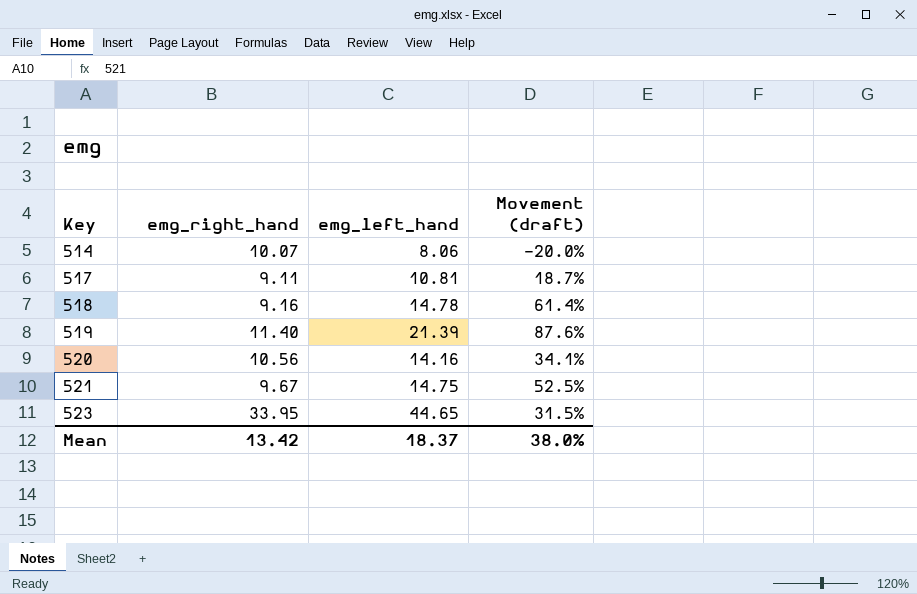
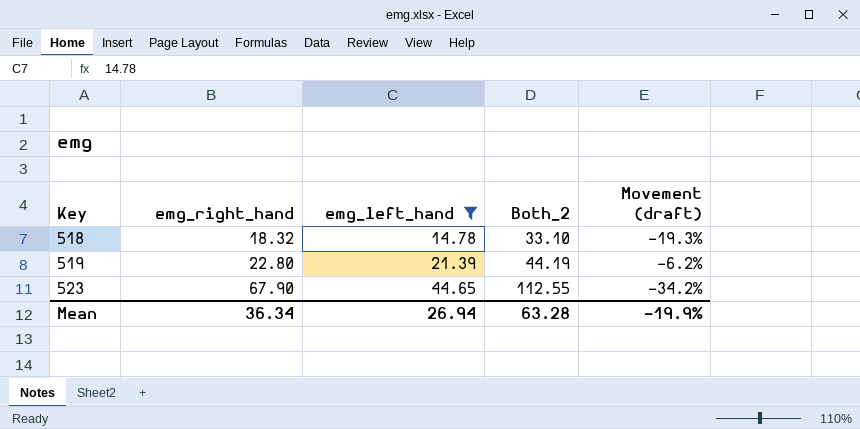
filter: none -> emg_left_hand >= 14.78
column Both_2 | formula: none -> [emg_right_hand] + [emg_left_hand]
518 | emg_right_hand: 9.16 -> 18.32
518 | Movement (draft): 61.4% -> -19.3%
519 | emg_right_hand: 11.40 -> 22.80
519 | Movement (draft): 87.6% -> -6.2%
523 | emg_right_hand: 33.95 -> 67.90
523 | Movement (draft): 31.5% -> -34.2%
Mean | emg_right_hand: 13.42 -> 36.34
Mean | emg_left_hand: 18.37 -> 26.94
Mean | Movement (draft): 38.0% -> -19.9%

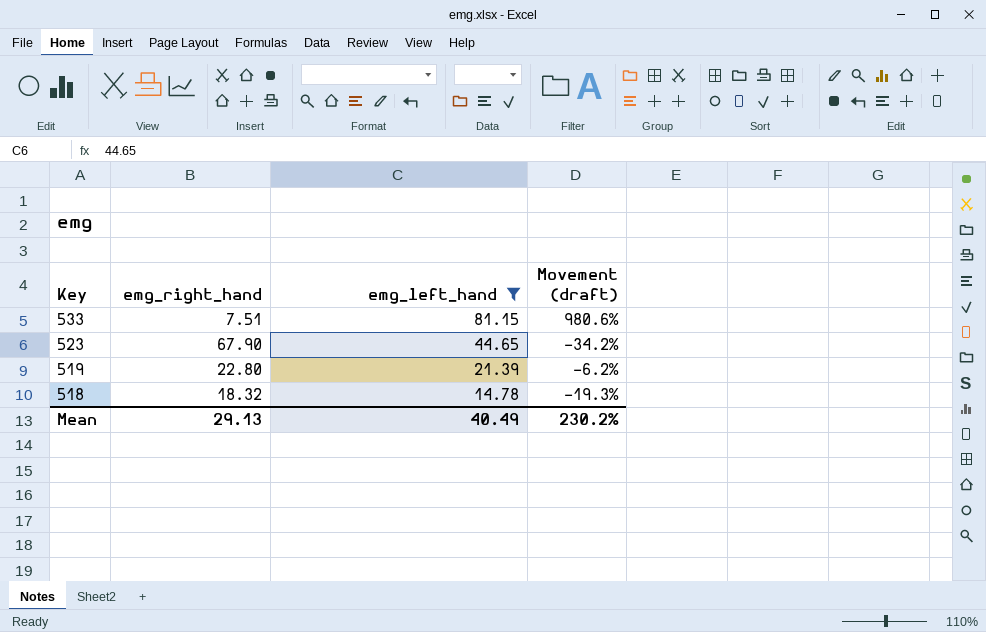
row order: Key ascending -> Key descending
column Both_2 | formula: [emg_right_hand] + [emg_left_hand] -> none
row 533: none -> 7.51 | 81.15 | 980.6%
Mean | emg_right_hand: 36.34 -> 29.13
Mean | emg_left_hand: 26.94 -> 40.49
Mean | Movement (draft): -19.9% -> 230.2%

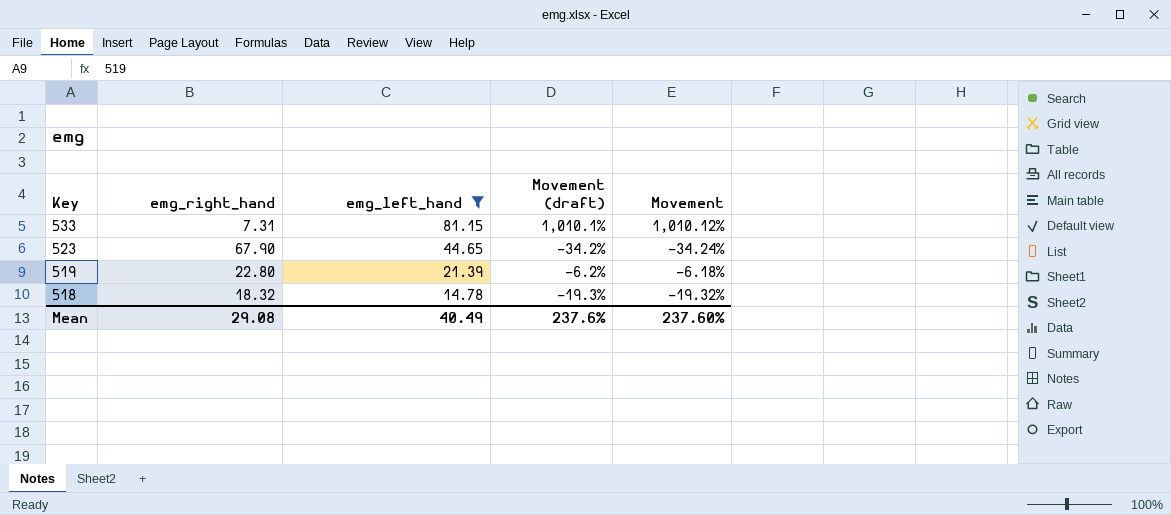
column Movement | formula: none -> ([emg_left_hand] - [emg_right_hand]) / [emg_right_hand]
533 | emg_right_hand: 7.51 -> 7.31
533 | Movement (draft): 980.6% -> 1,010.1%
Mean | emg_right_hand: 29.13 -> 29.08
Mean | Movement (draft): 230.2% -> 237.6%

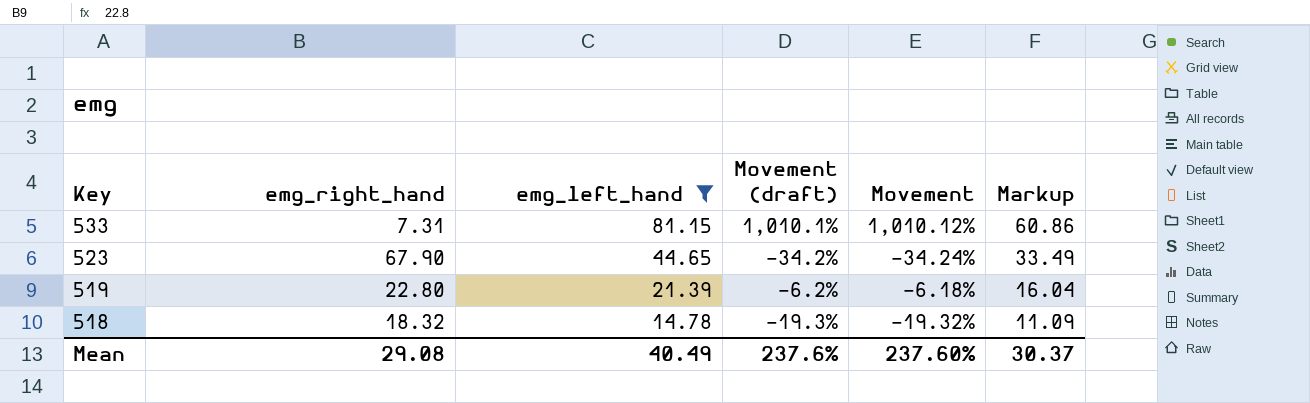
column Markup | formula: none -> [emg_left_hand] * 0.75

